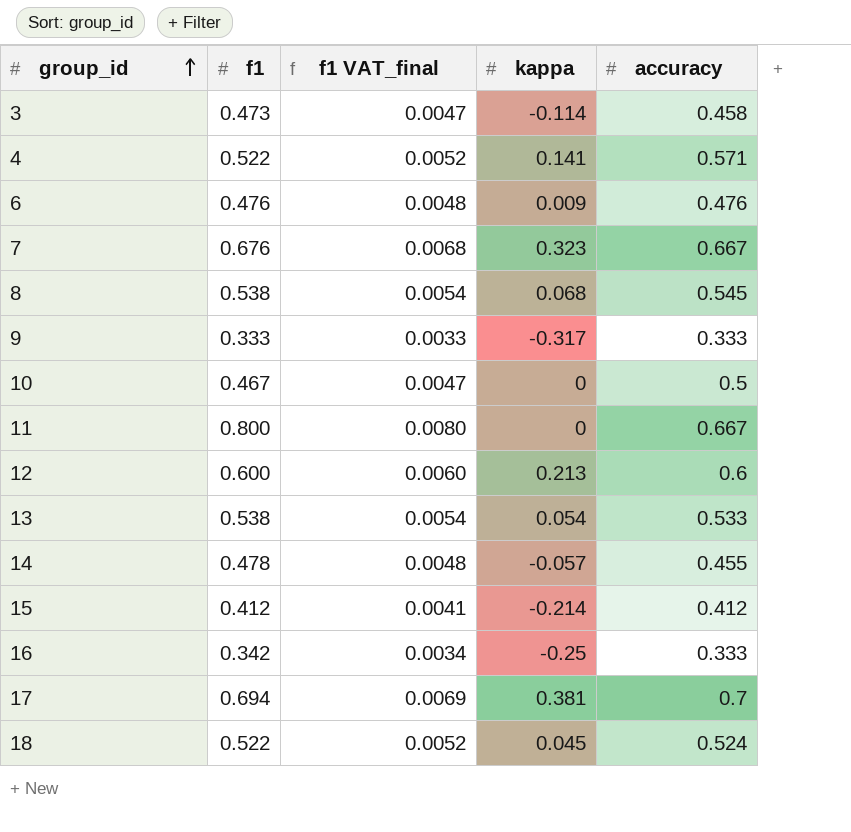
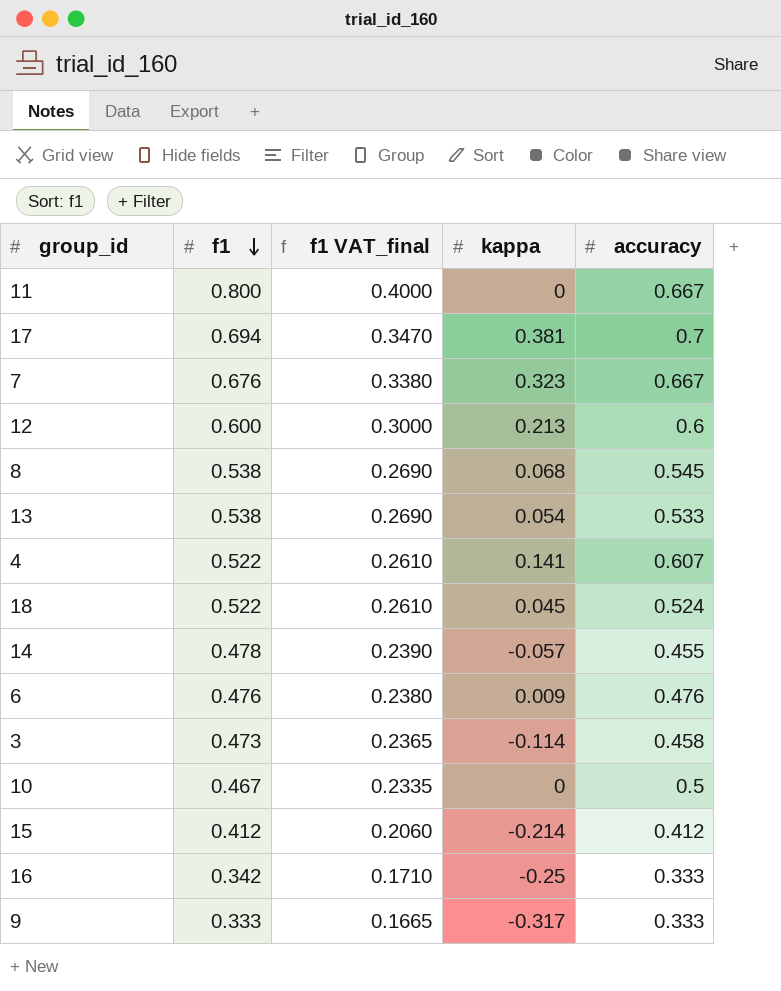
row order: group_id ascending -> f1 descending
column f1 VAT_final | formula: [f1] * 0.01 -> [f1] * 0.5
4 | accuracy: 0.571 -> 0.607

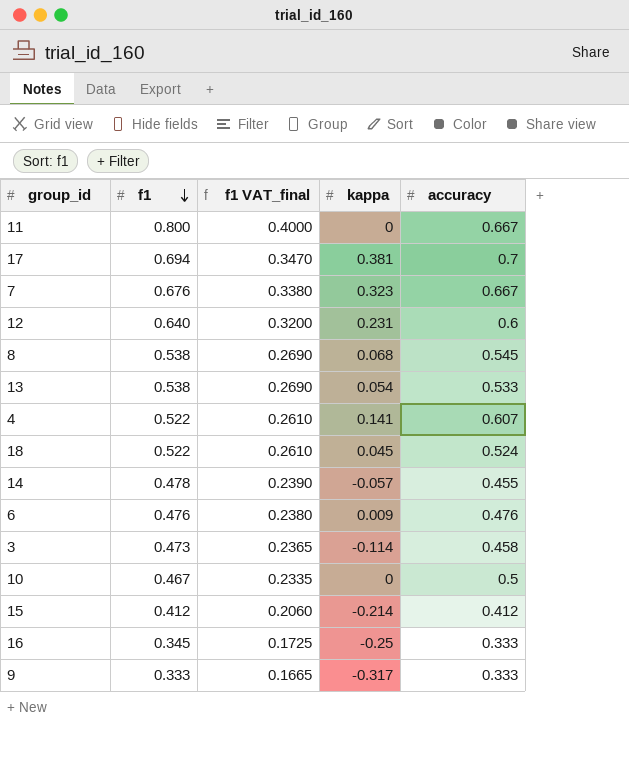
12 | f1: 0.600 -> 0.640
12 | f1 VAT_final: 0.3000 -> 0.3200
12 | kappa: 0.213 -> 0.231
16 | f1: 0.342 -> 0.345
16 | f1 VAT_final: 0.1710 -> 0.1725

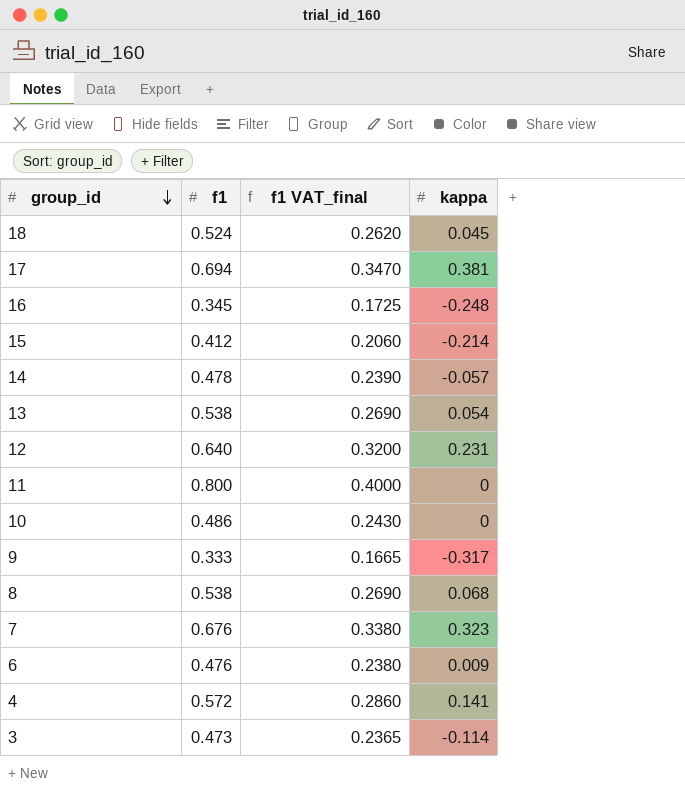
row order: f1 descending -> group_id descending
column accuracy | position: 5 -> none
18 | f1: 0.522 -> 0.524
18 | f1 VAT_final: 0.2610 -> 0.2620
16 | kappa: -0.25 -> -0.248
10 | f1: 0.467 -> 0.486
10 | f1 VAT_final: 0.2335 -> 0.2430
4 | f1: 0.522 -> 0.572
4 | f1 VAT_final: 0.2610 -> 0.2860

